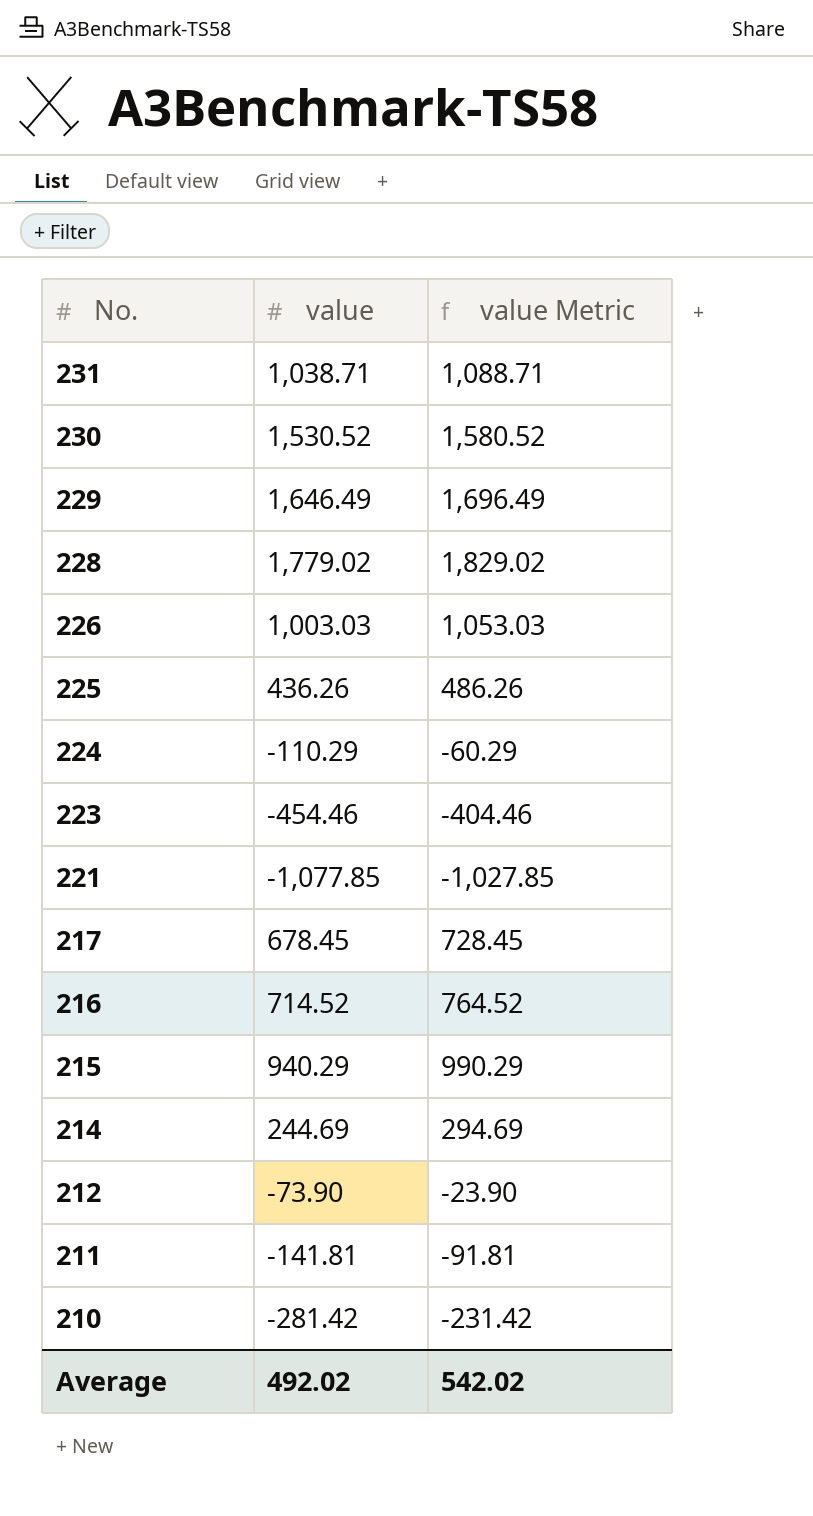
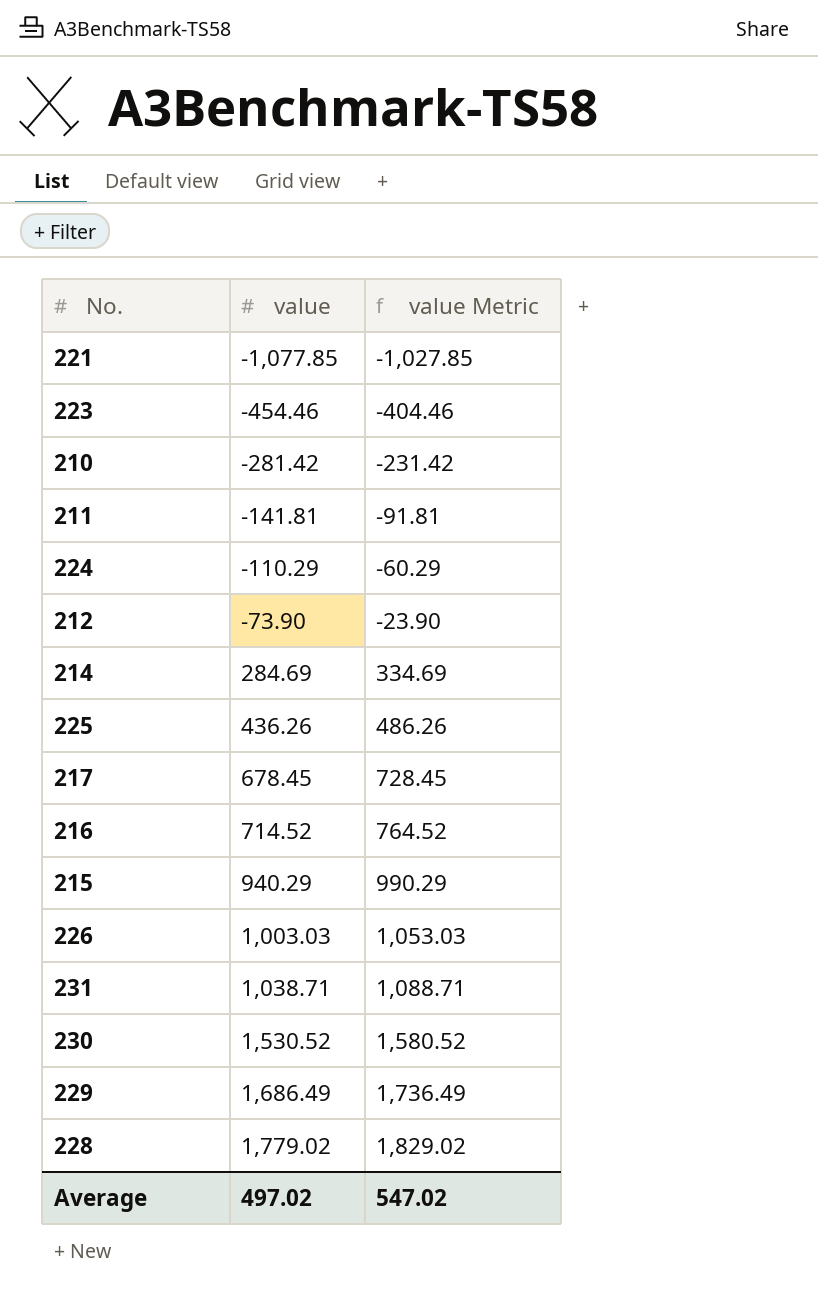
row order: No. descending -> value ascending
214 | value: 244.69 -> 284.69
214 | value Metric: 294.69 -> 334.69
229 | value: 1,646.49 -> 1,686.49
229 | value Metric: 1,696.49 -> 1,736.49
Average | value: 492.02 -> 497.02
Average | value Metric: 542.02 -> 547.02

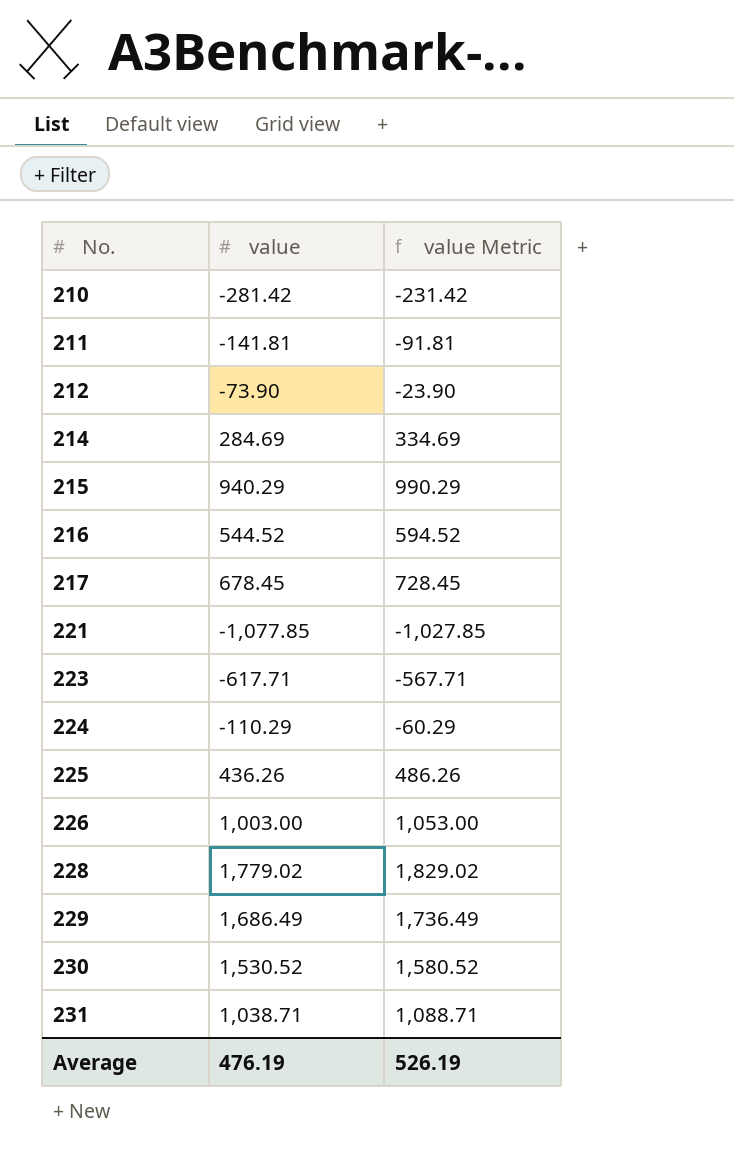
row order: value ascending -> No. ascending
216 | value: 714.52 -> 544.52
216 | value Metric: 764.52 -> 594.52
223 | value: -454.46 -> -617.71
223 | value Metric: -404.46 -> -567.71
226 | value: 1,003.03 -> 1,003.00
226 | value Metric: 1,053.03 -> 1,053.00
Average | value: 497.02 -> 476.19
Average | value Metric: 547.02 -> 526.19

